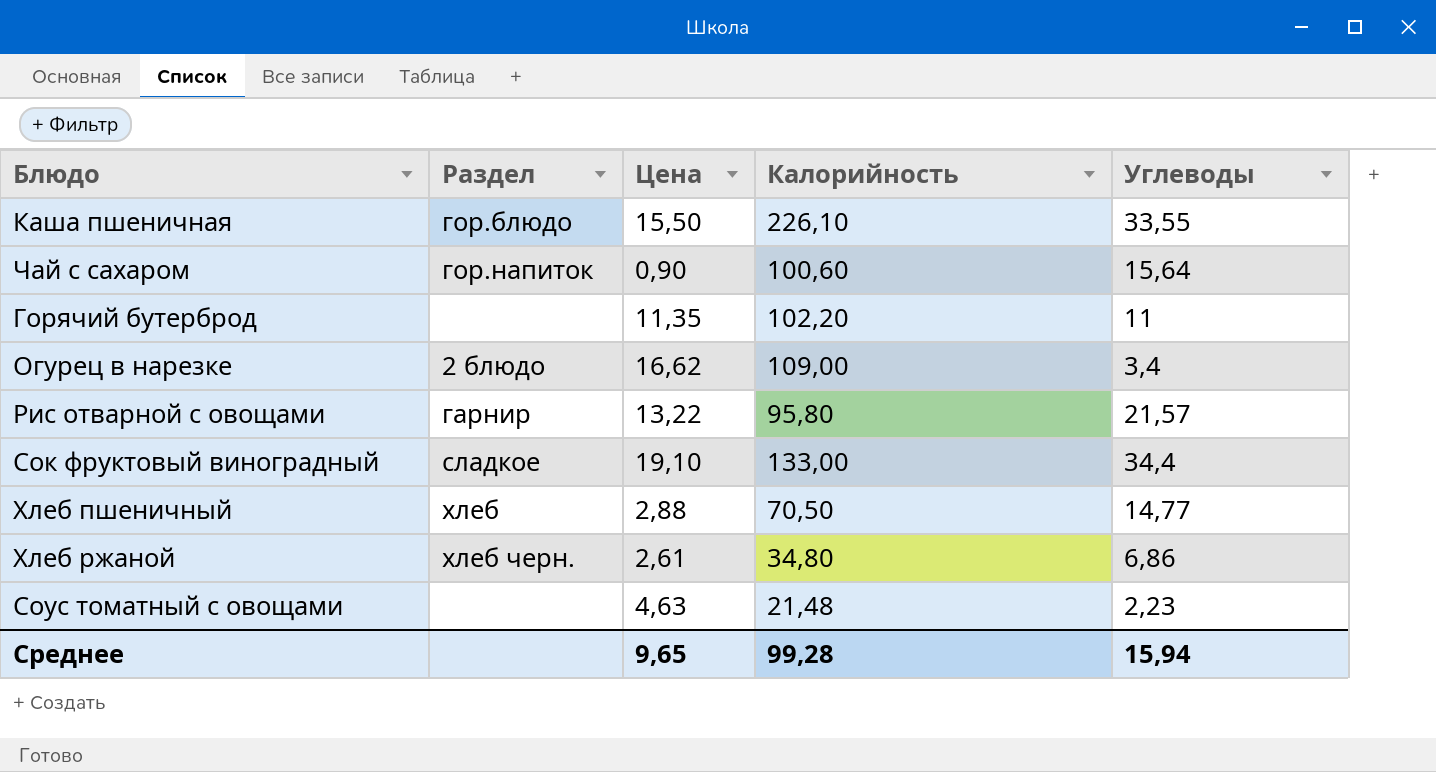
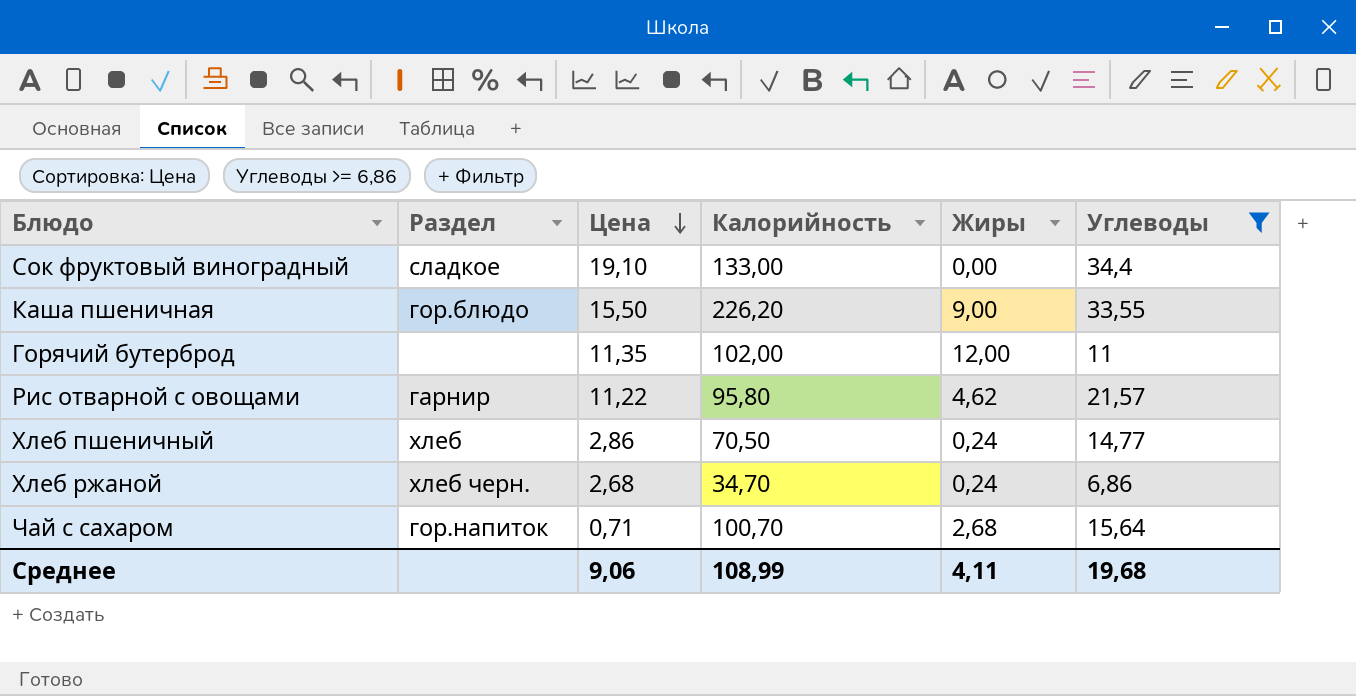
filter: none -> Углеводы >= 6,86
row order: none -> Цена descending
column Жиры | position: none -> 5
Каша пшеничная | Калорийность: 226,10 -> 226,20
Горячий бутерброд | Калорийность: 102,20 -> 102,00
Рис отварной с овощами | Цена: 13,22 -> 11,22
Хлеб пшеничный | Цена: 2,88 -> 2,86
Хлеб ржаной | Цена: 2,61 -> 2,68
Хлеб ржаной | Калорийность: 34,80 -> 34,70
Чай с сахаром | Цена: 0,90 -> 0,71
Чай с сахаром | Калорийность: 100,60 -> 100,70
Среднее | Цена: 9,65 -> 9,06
Среднее | Калорийность: 99,28 -> 108,99
Среднее | Углеводы: 15,94 -> 19,68

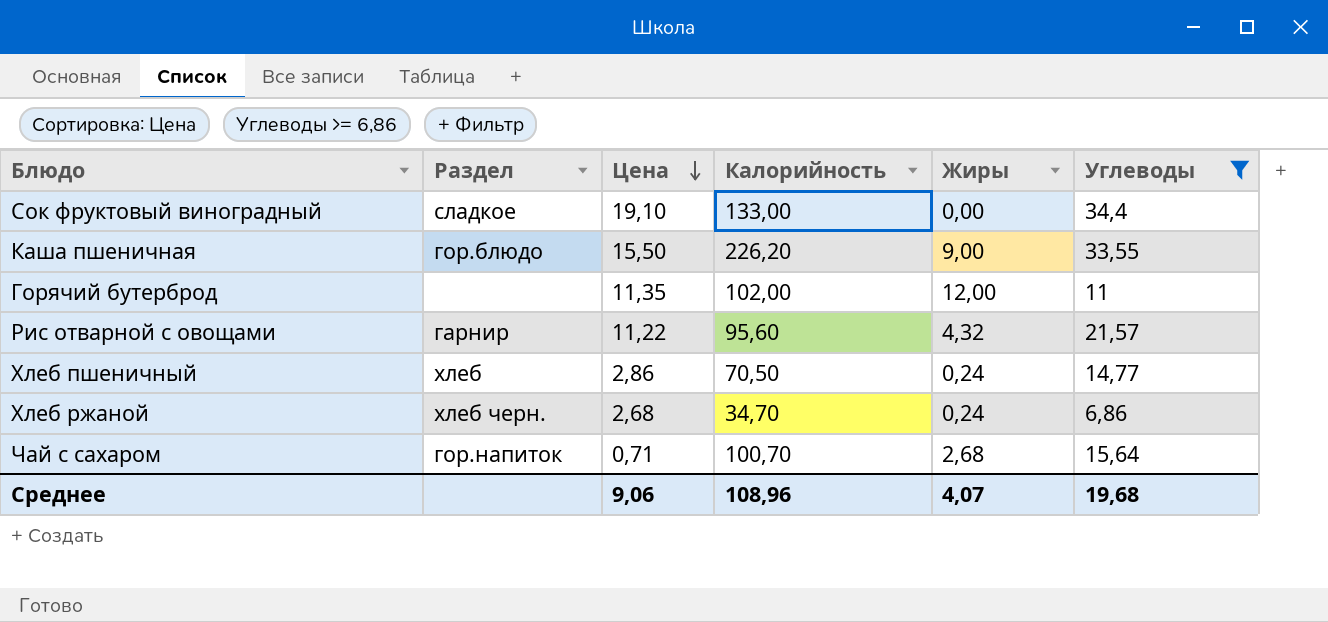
Рис отварной с овощами | Калорийность: 95,80 -> 95,60
Рис отварной с овощами | Жиры: 4,62 -> 4,32
Среднее | Калорийность: 108,99 -> 108,96
Среднее | Жиры: 4,11 -> 4,07

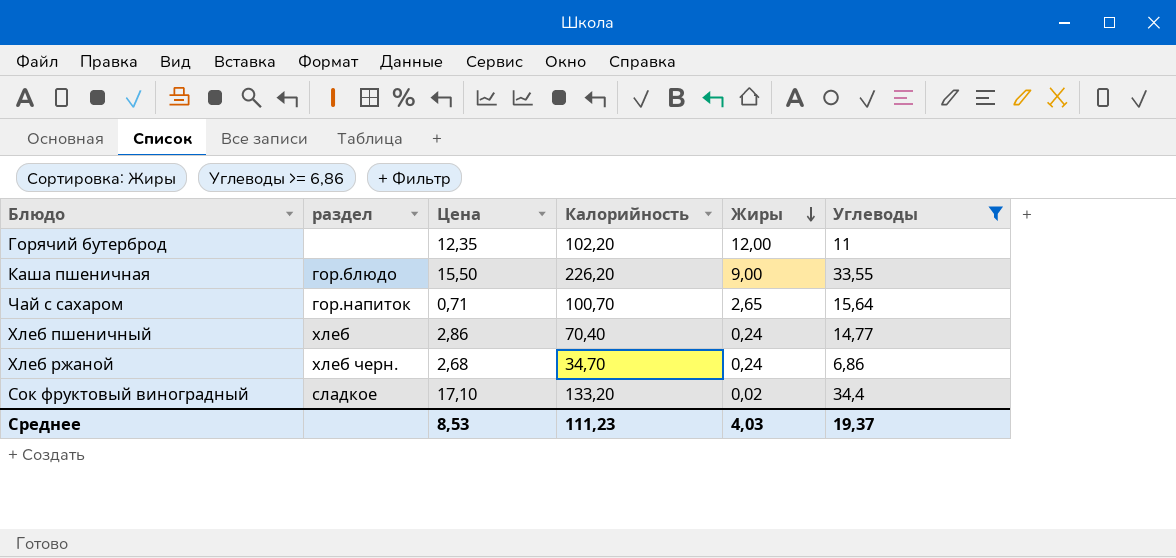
row order: Цена descending -> Жиры descending
column name: Раздел -> раздел
row Рис отварной с овощами: гарнир | 11,22 | 95,60 | 4,32 | 21,57 -> none
Горячий бутерброд | Цена: 11,35 -> 12,35
Горячий бутерброд | Калорийность: 102,00 -> 102,20
Чай с сахаром | Жиры: 2,68 -> 2,65
Хлеб пшеничный | Калорийность: 70,50 -> 70,40
Сок фруктовый виноградный | Цена: 19,10 -> 17,10
Сок фруктовый виноградный | Калорийность: 133,00 -> 133,20
Сок фруктовый виноградный | Жиры: 0,00 -> 0,02
Среднее | Цена: 9,06 -> 8,53
Среднее | Калорийность: 108,96 -> 111,23
Среднее | Жиры: 4,07 -> 4,03
Среднее | Углеводы: 19,68 -> 19,37

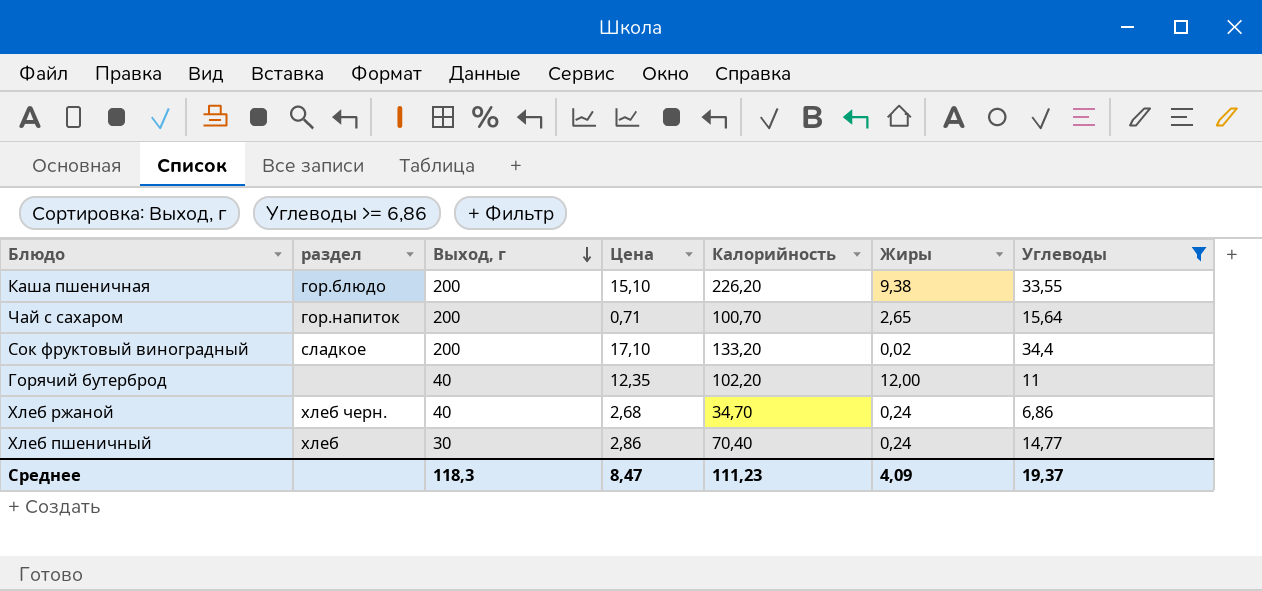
row order: Жиры descending -> Выход, г descending
column Выход, г | position: none -> 3
Каша пшеничная | Цена: 15,50 -> 15,10
Каша пшеничная | Жиры: 9,00 -> 9,38
Среднее | Цена: 8,53 -> 8,47
Среднее | Жиры: 4,03 -> 4,09

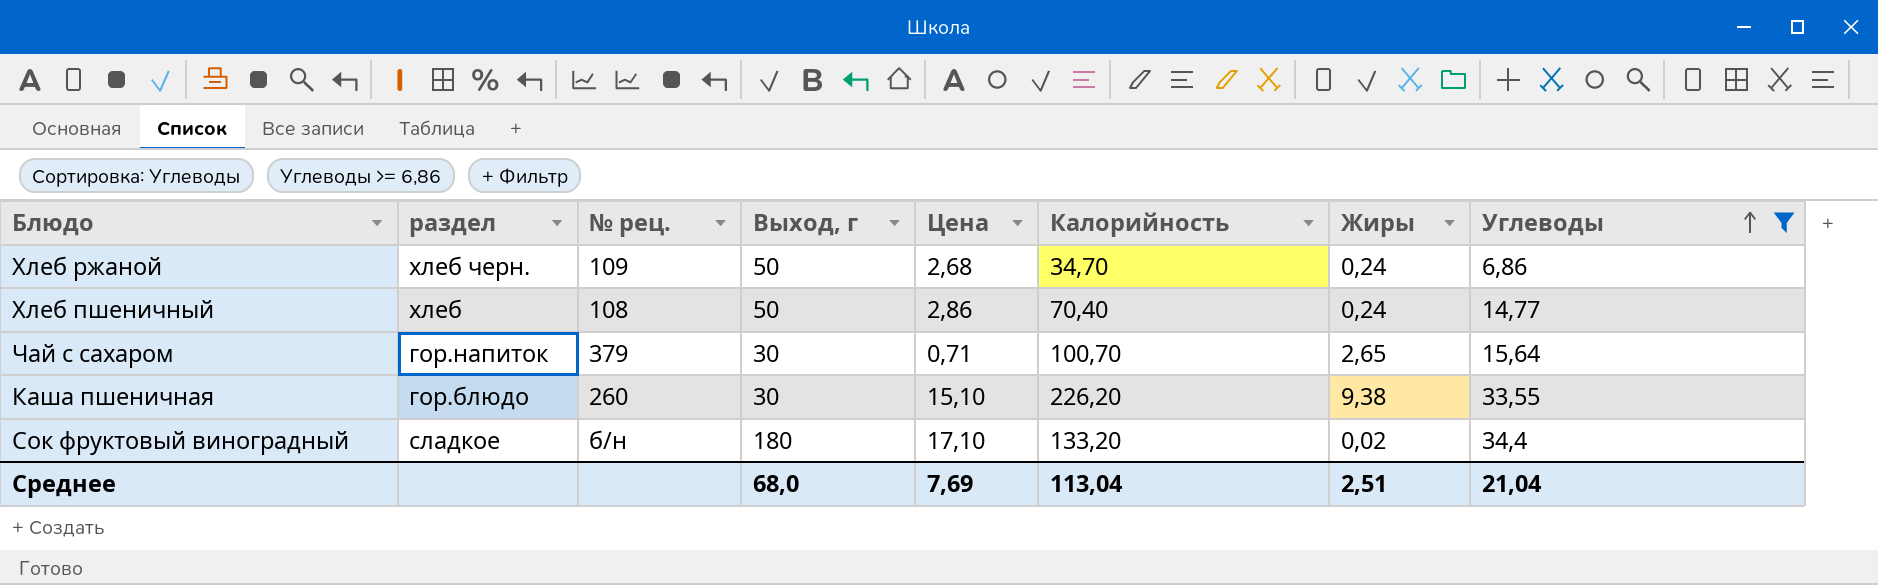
row order: Выход, г descending -> Углеводы ascending
column № рец. | position: none -> 3
row Горячий бутерброд: none | 40 | 12,35 | 102,20 | 12,00 | 11 -> none
Хлеб ржаной | Выход, г: 40 -> 50
Хлеб пшеничный | Выход, г: 30 -> 50
Чай с сахаром | Выход, г: 200 -> 30
Каша пшеничная | Выход, г: 200 -> 30
Сок фруктовый виноградный | Выход, г: 200 -> 180
Среднее | Выход, г: 118,3 -> 68,0
Среднее | Цена: 8,47 -> 7,69
Среднее | Калорийность: 111,23 -> 113,04
Среднее | Жиры: 4,09 -> 2,51
Среднее | Углеводы: 19,37 -> 21,04

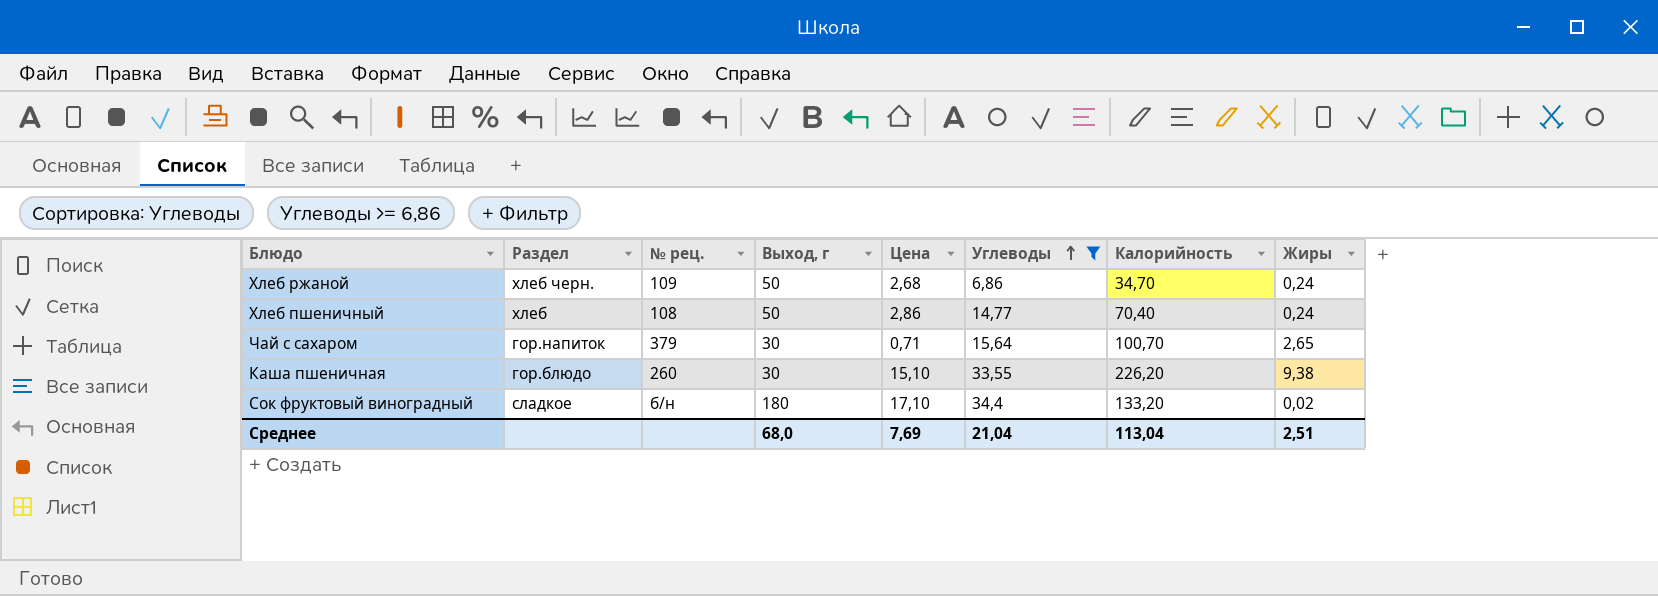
column name: раздел -> Раздел
column Углеводы | position: 8 -> 6

